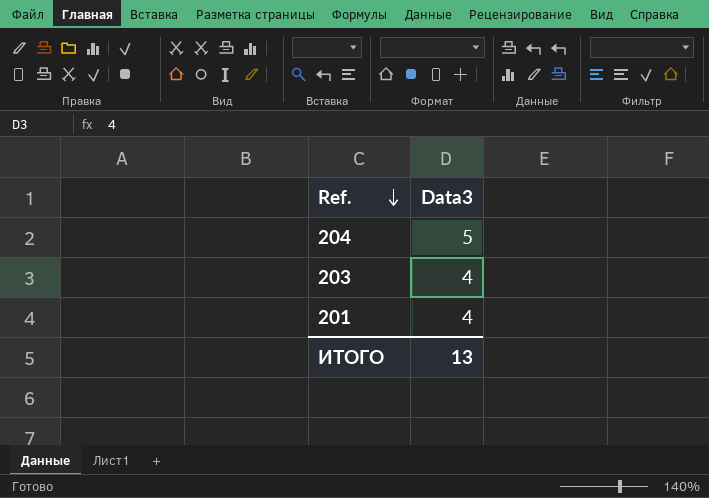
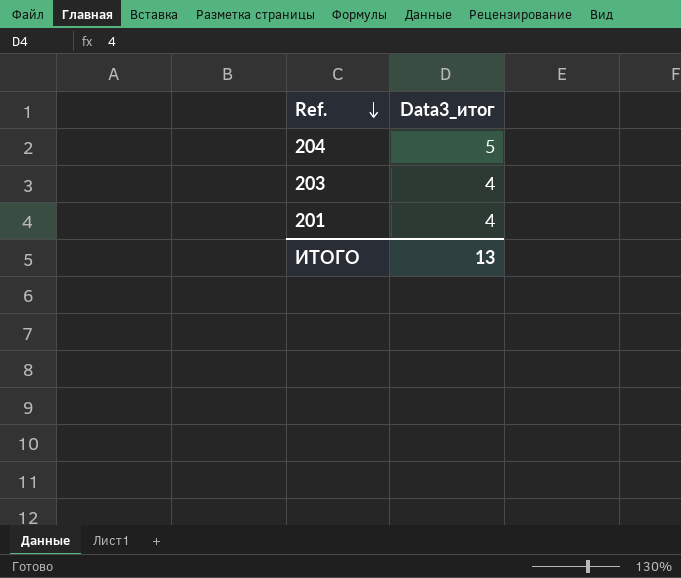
column name: Data3 -> Data3_итог

